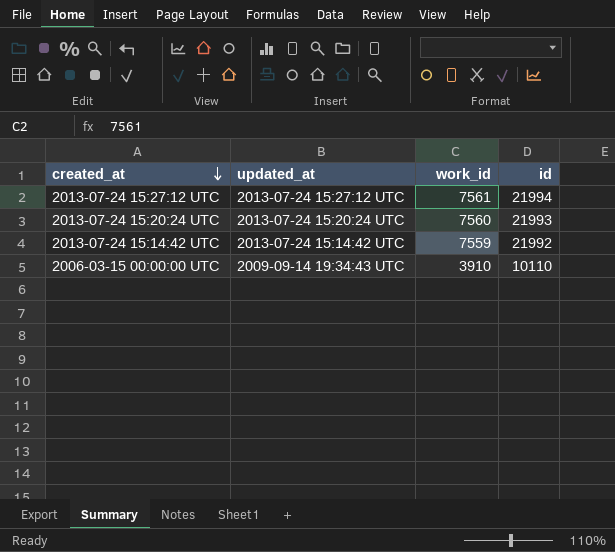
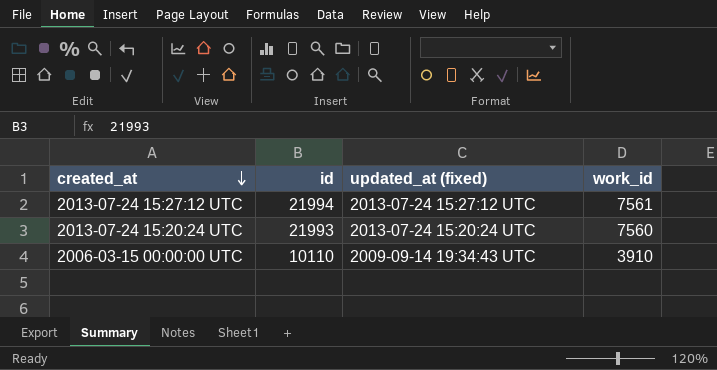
column id | position: 4 -> 2
column name: updated_at -> updated_at (fixed)
row 2013-07-24 15:14:42 UTC: 2013-07-24 15:14:42 UTC | 7559 | 21992 -> none

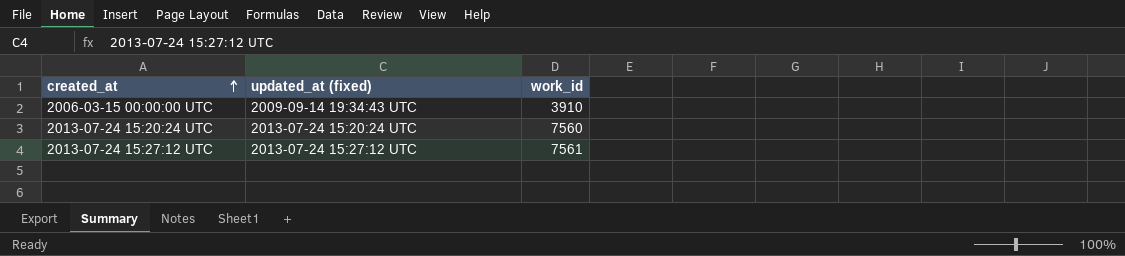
row order: created_at descending -> created_at ascending
column id | position: 2 -> none

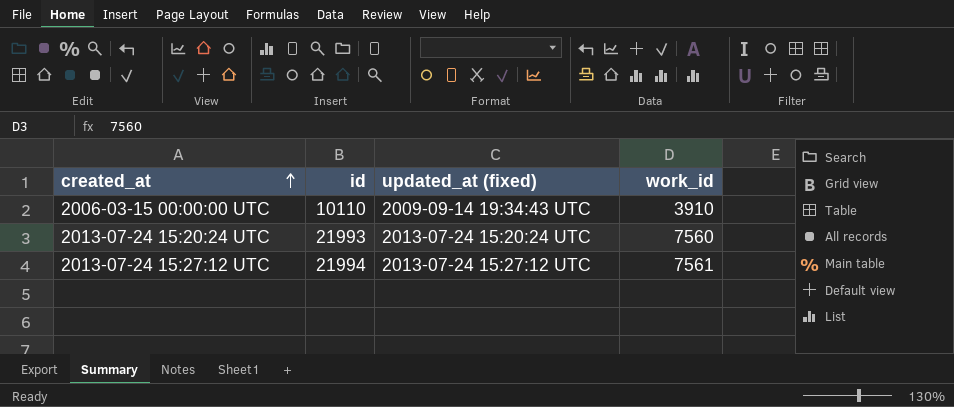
column id | position: none -> 2

